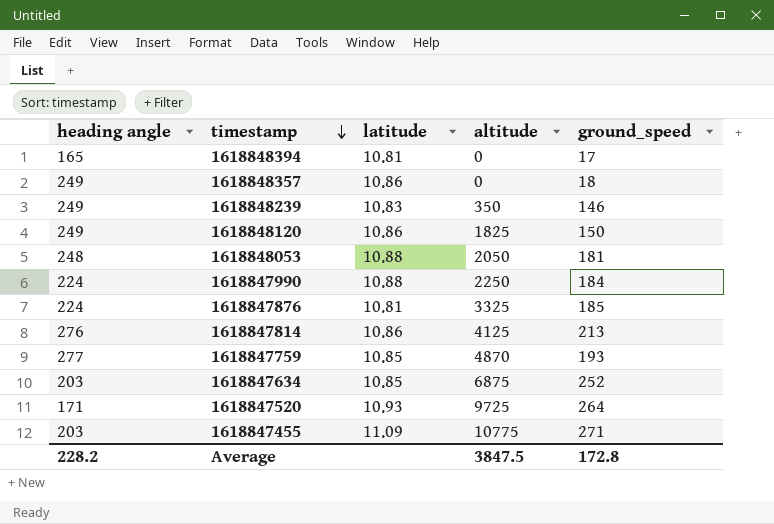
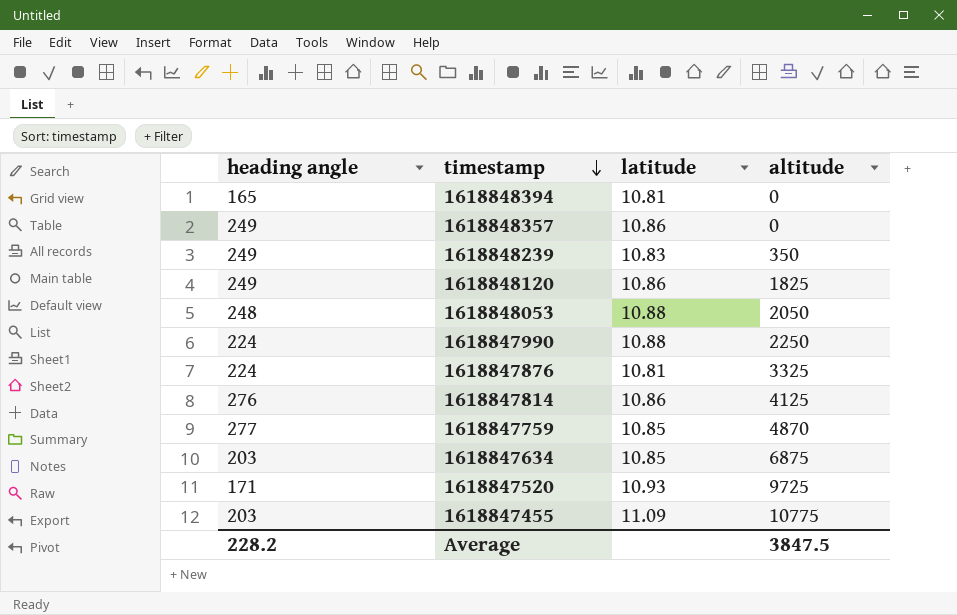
column ground_speed | position: 5 -> none

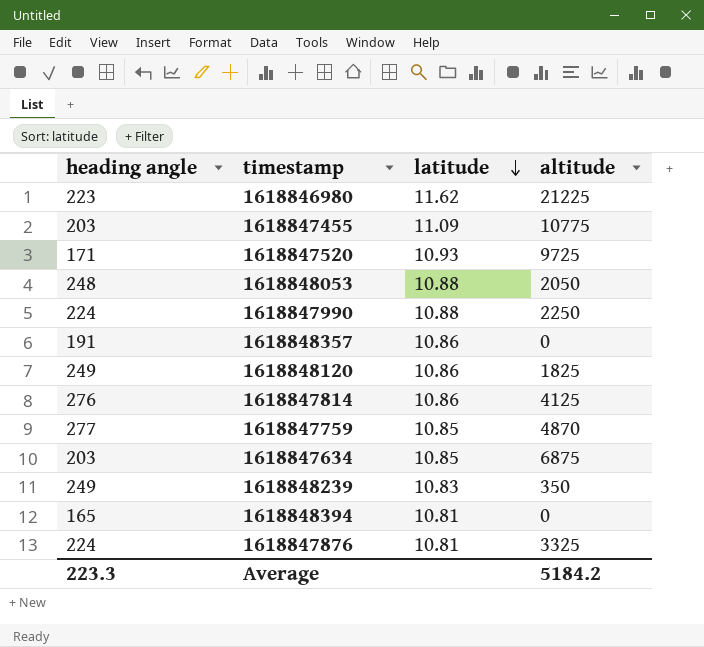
row order: timestamp descending -> latitude descending
row 1618846980: none -> 223 | 11.62 | 21225
1618848357 | heading angle: 249 -> 191
Average | heading angle: 228.2 -> 223.3
Average | altitude: 3847.5 -> 5184.2

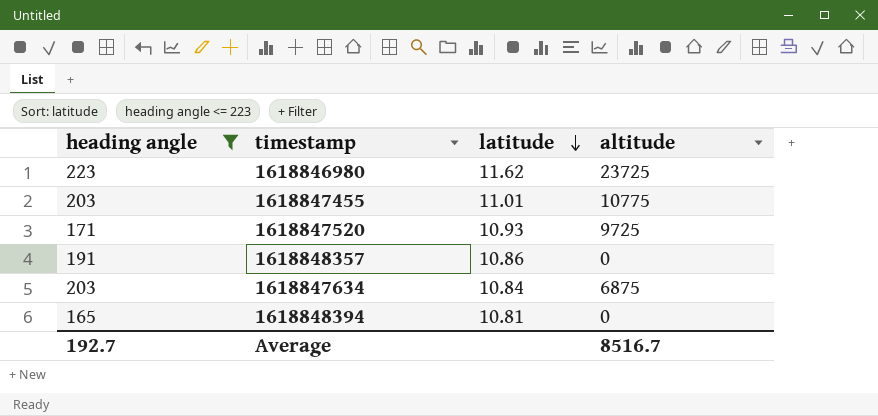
filter: none -> heading angle <= 223
1618846980 | altitude: 21225 -> 23725
1618847455 | latitude: 11.09 -> 11.01
1618847634 | latitude: 10.85 -> 10.84
Average | heading angle: 223.3 -> 192.7
Average | altitude: 5184.2 -> 8516.7

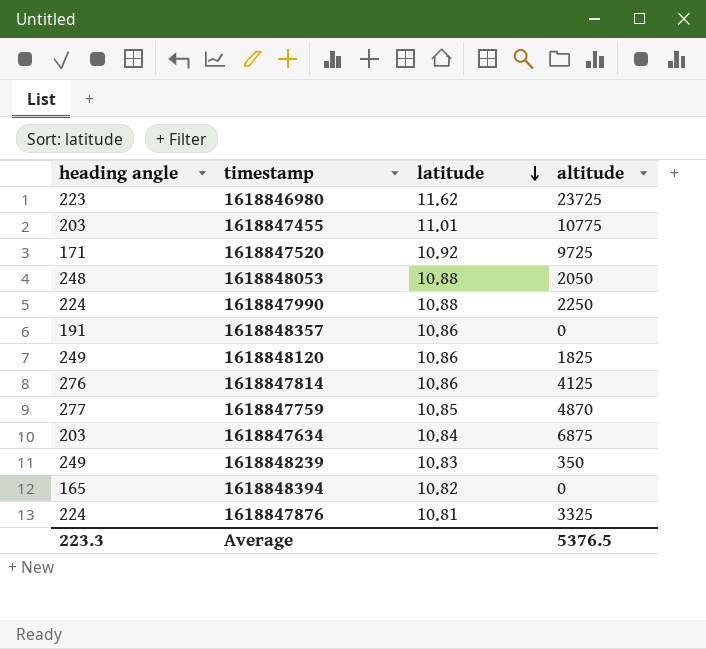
filter: heading angle <= 223 -> none
1618847520 | latitude: 10.93 -> 10.92
1618848394 | latitude: 10.81 -> 10.82
Average | heading angle: 192.7 -> 223.3
Average | altitude: 8516.7 -> 5376.5

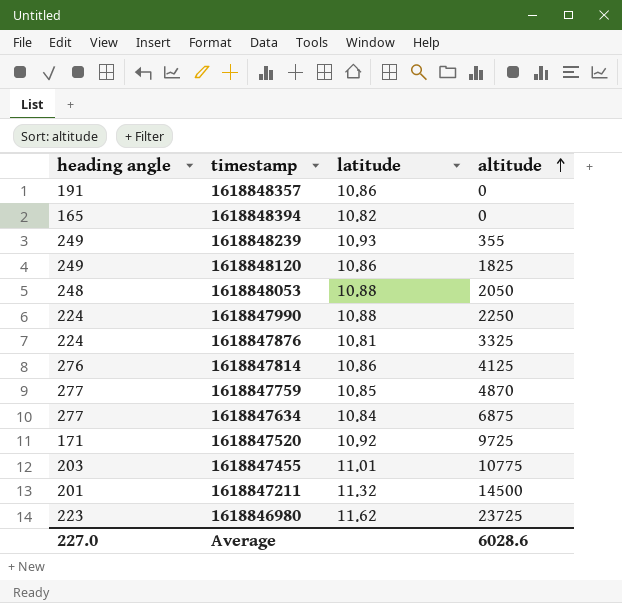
row order: latitude descending -> altitude ascending
1618848239 | latitude: 10.83 -> 10.93
1618848239 | altitude: 350 -> 355
1618847634 | heading angle: 203 -> 277
row 1618847211: none -> 201 | 11.32 | 14500
Average | heading angle: 223.3 -> 227.0
Average | altitude: 5376.5 -> 6028.6

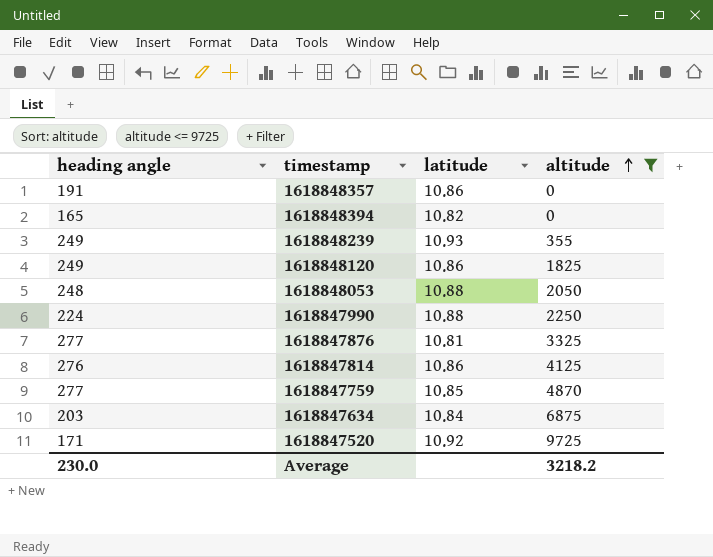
filter: none -> altitude <= 9725
1618847876 | heading angle: 224 -> 277
1618847634 | heading angle: 277 -> 203
Average | heading angle: 227.0 -> 230.0
Average | altitude: 6028.6 -> 3218.2

